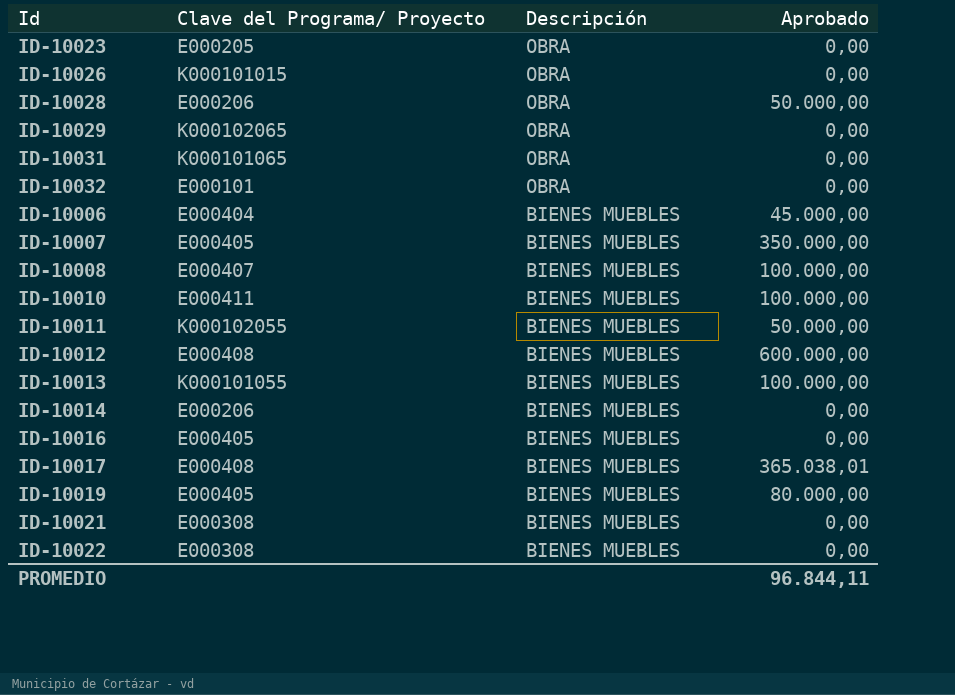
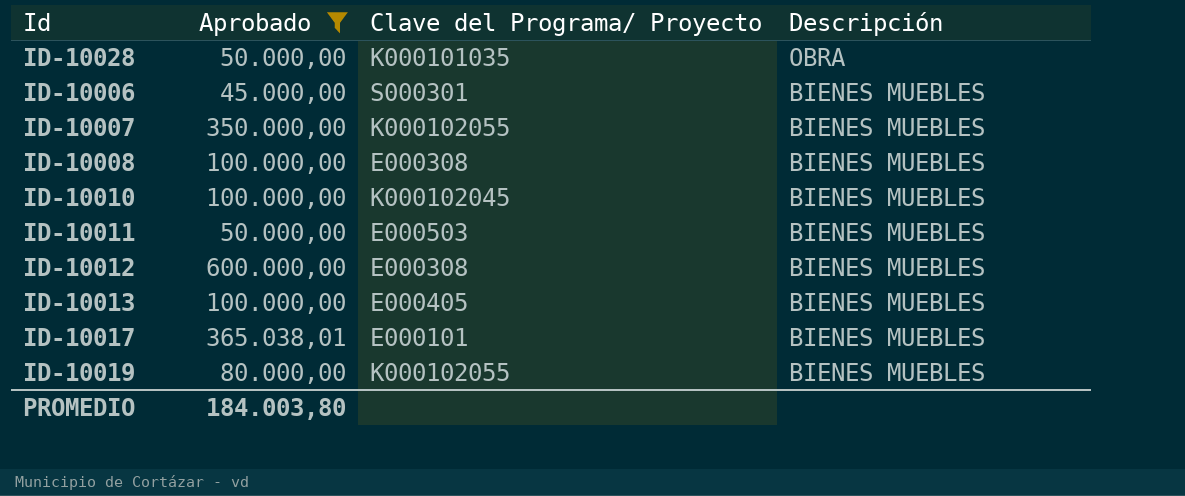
filter: none -> Aprobado != 0,00
column Aprobado | position: 4 -> 2
ID-10028 | Clave del Programa/ Proyecto: E000206 -> K000101035
ID-10006 | Clave del Programa/ Proyecto: E000404 -> S000301
ID-10007 | Clave del Programa/ Proyecto: E000405 -> K000102055
ID-10008 | Clave del Programa/ Proyecto: E000407 -> E000308
ID-10010 | Clave del Programa/ Proyecto: E000411 -> K000102045
ID-10011 | Clave del Programa/ Proyecto: K000102055 -> E000503
ID-10012 | Clave del Programa/ Proyecto: E000408 -> E000308
ID-10013 | Clave del Programa/ Proyecto: K000101055 -> E000405
ID-10017 | Clave del Programa/ Proyecto: E000408 -> E000101
ID-10019 | Clave del Programa/ Proyecto: E000405 -> K000102055
PROMEDIO | Aprobado: 96.844,11 -> 184.003,80

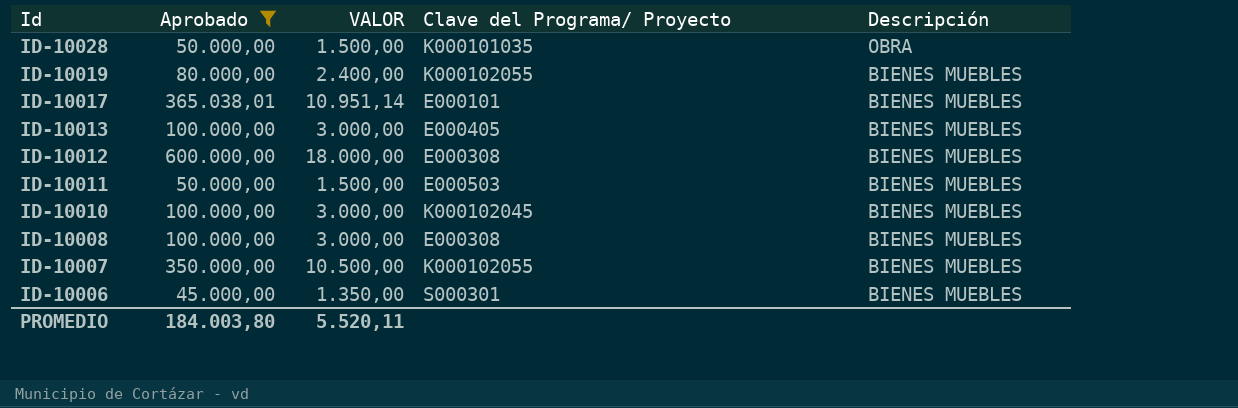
row order: Descripción descending -> Id descending
column VALOR | formula: none -> [Aprobado] * 0,03

